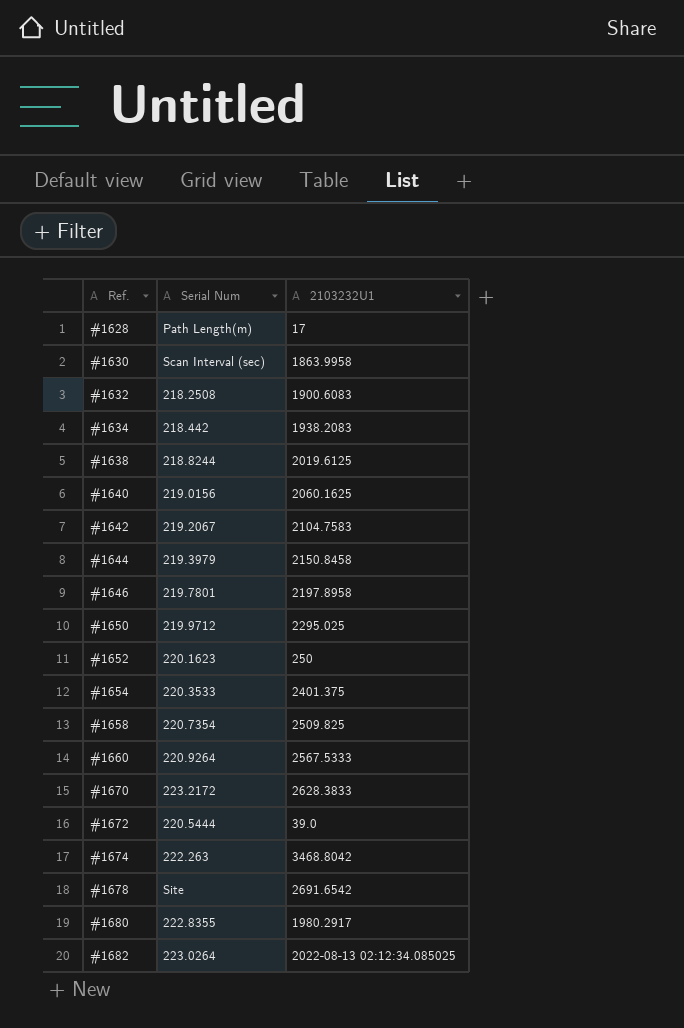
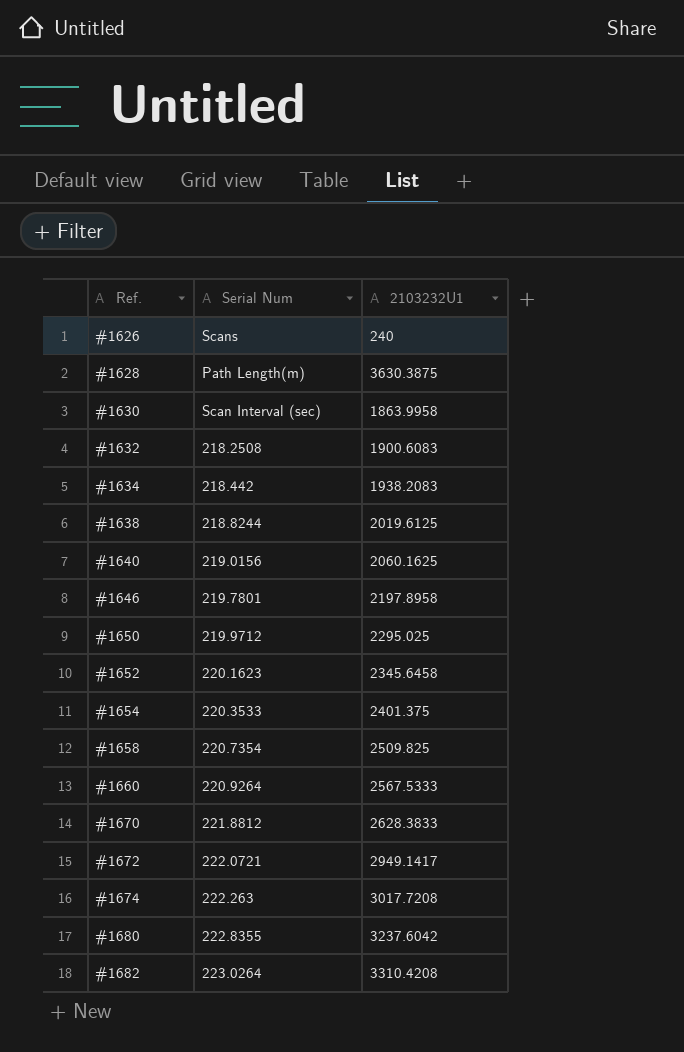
row #1642: 219.2067 | 2104.7583 -> none
row #1644: 219.3979 | 2150.8458 -> none
row #1678: Site | 2691.6542 -> none
row #1626: none -> Scans | 240
#1628 | 2103232U1: 17 -> 3630.3875
#1652 | 2103232U1: 250 -> 2345.6458
#1670 | Serial Num: 223.2172 -> 221.8812
#1672 | Serial Num: 220.5444 -> 222.0721
#1672 | 2103232U1: 39.0 -> 2949.1417
#1674 | 2103232U1: 3468.8042 -> 3017.7208
#1680 | 2103232U1: 1980.2917 -> 3237.6042
#1682 | 2103232U1: 2022-08-13 02:12:34.085025 -> 3310.4208

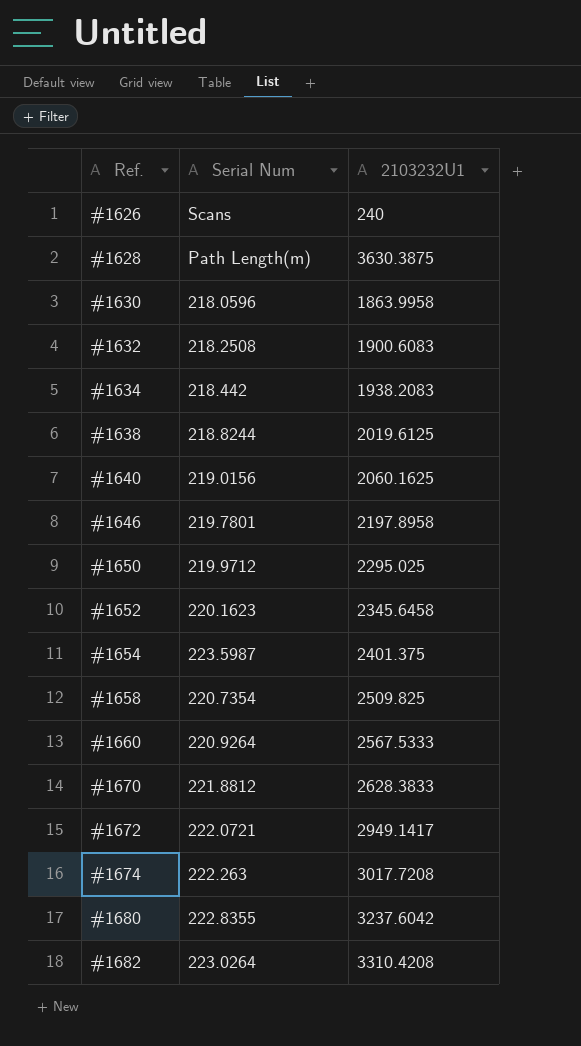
#1630 | Serial Num: Scan Interval (sec) -> 218.0596
#1654 | Serial Num: 220.3533 -> 223.5987

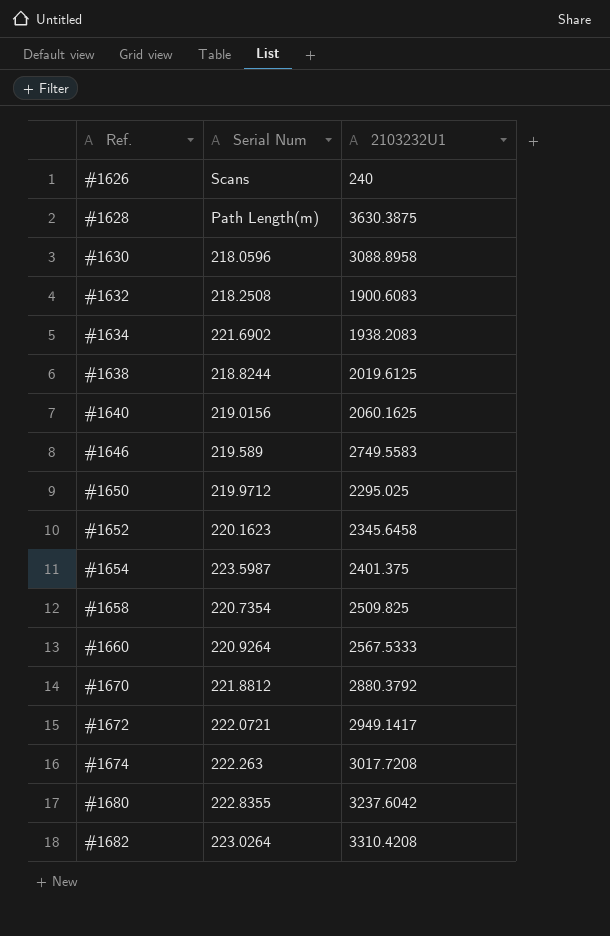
#1630 | 2103232U1: 1863.9958 -> 3088.8958
#1634 | Serial Num: 218.442 -> 221.6902
#1646 | Serial Num: 219.7801 -> 219.589
#1646 | 2103232U1: 2197.8958 -> 2749.5583
#1670 | 2103232U1: 2628.3833 -> 2880.3792

